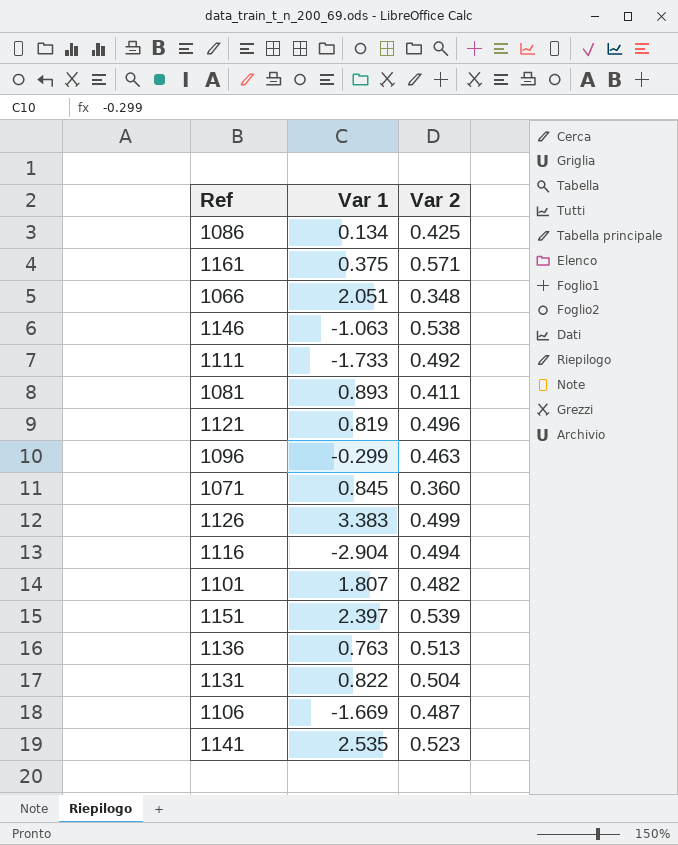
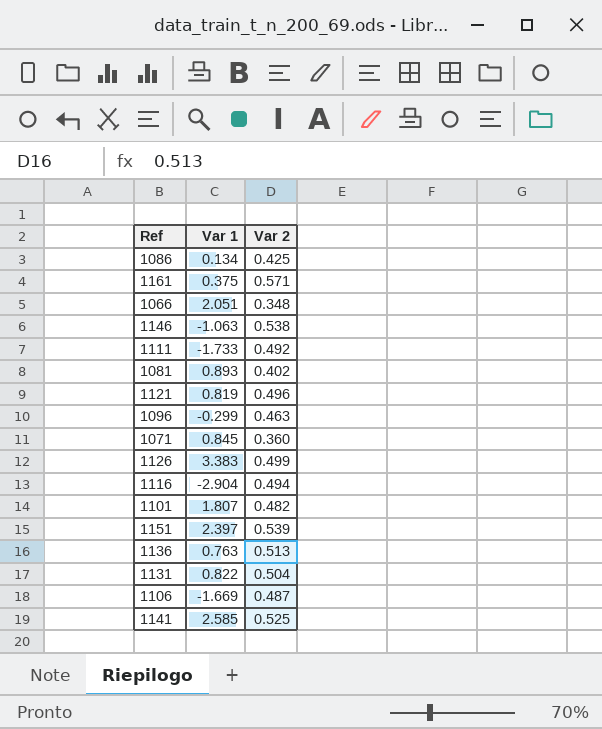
1081 | Var 2: 0.411 -> 0.402
1141 | Var 1: 2.535 -> 2.585
1141 | Var 2: 0.523 -> 0.525

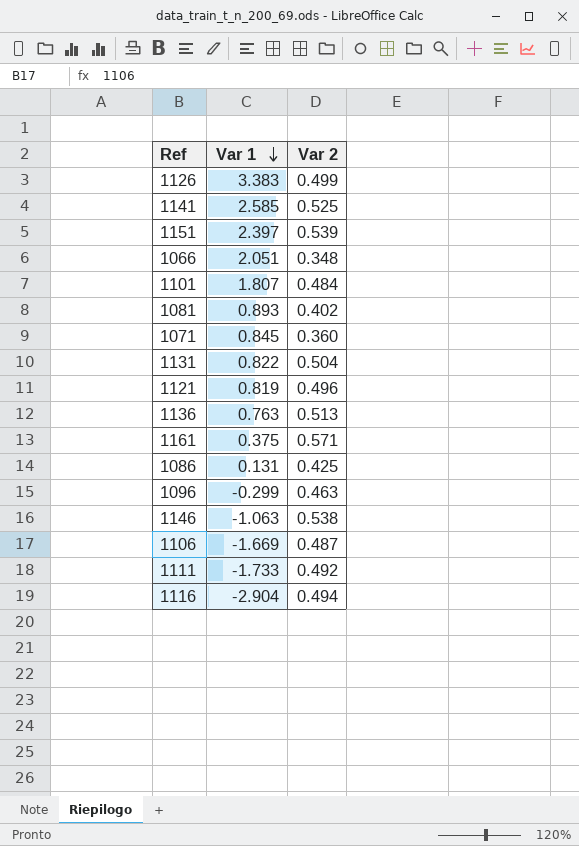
row order: none -> Var 1 descending
1101 | Var 2: 0.482 -> 0.484
1086 | Var 1: 0.134 -> 0.131

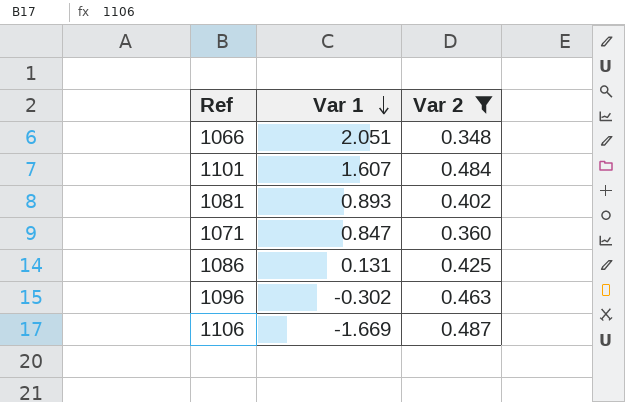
filter: none -> Var 2 <= 0.487
1101 | Var 1: 1.807 -> 1.607
1071 | Var 1: 0.845 -> 0.847
1096 | Var 1: -0.299 -> -0.302

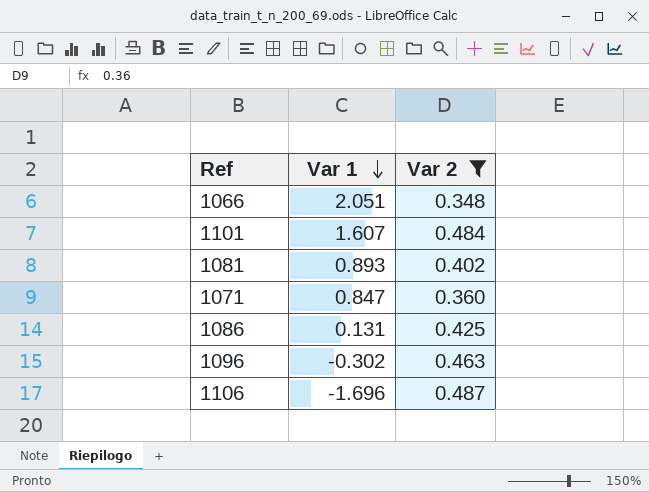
1106 | Var 1: -1.669 -> -1.696

